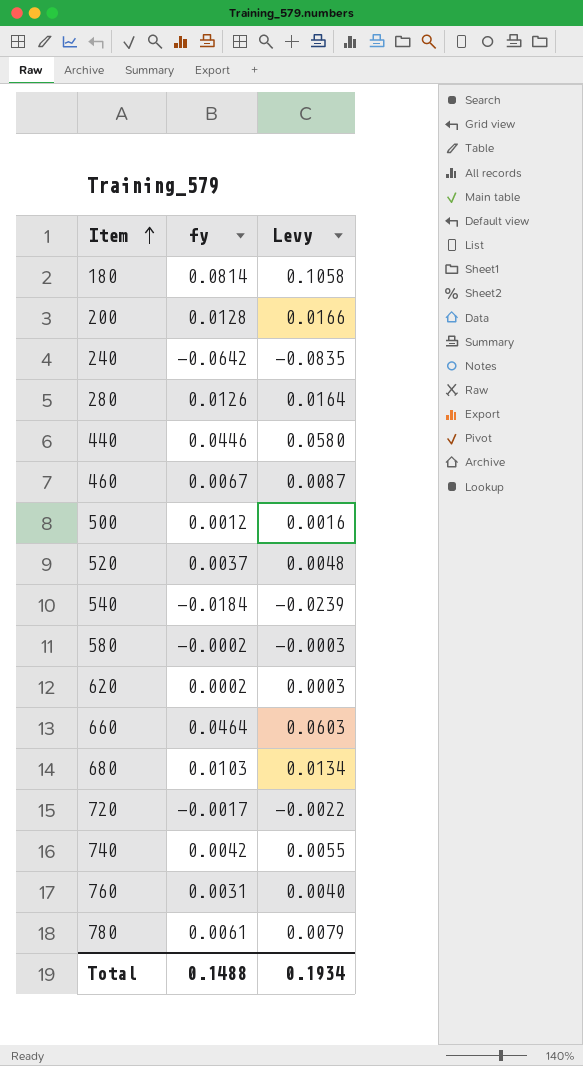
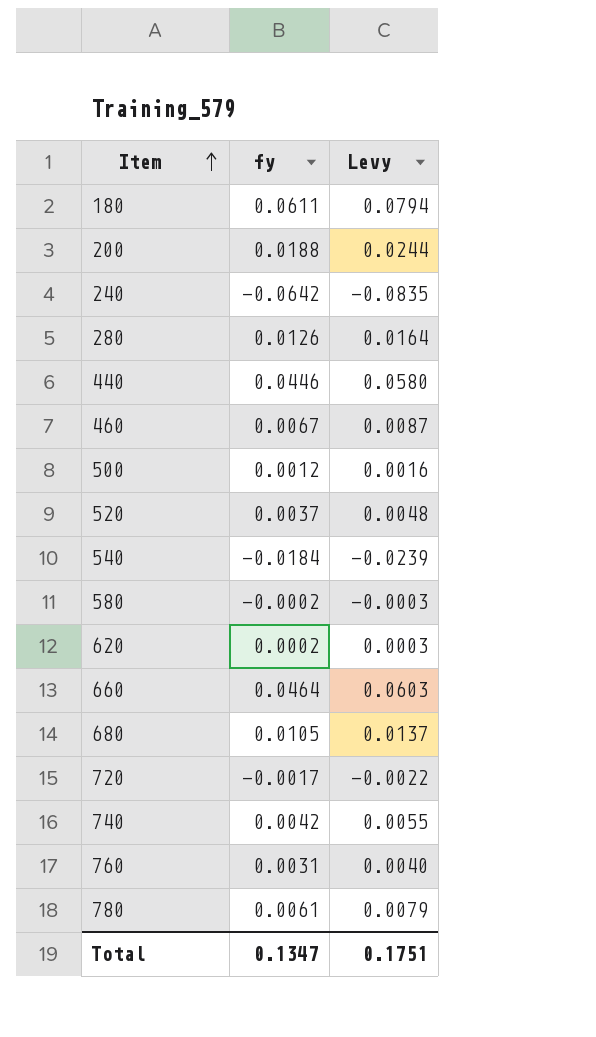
180 | fy: 0.0814 -> 0.0611
180 | Levy: 0.1058 -> 0.0794
200 | fy: 0.0128 -> 0.0188
200 | Levy: 0.0166 -> 0.0244
680 | fy: 0.0103 -> 0.0105
680 | Levy: 0.0134 -> 0.0137
Total | fy: 0.1488 -> 0.1347
Total | Levy: 0.1934 -> 0.1751

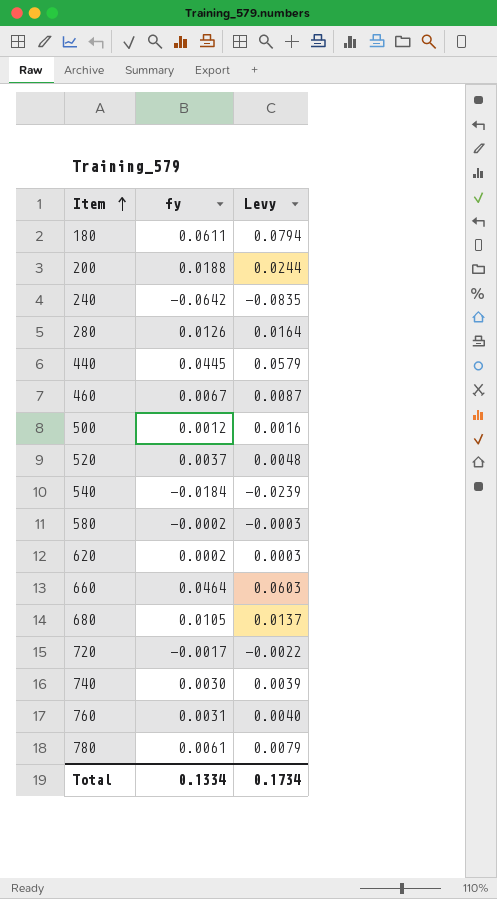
440 | fy: 0.0446 -> 0.0445
440 | Levy: 0.0580 -> 0.0579
740 | fy: 0.0042 -> 0.0030
740 | Levy: 0.0055 -> 0.0039
Total | fy: 0.1347 -> 0.1334
Total | Levy: 0.1751 -> 0.1734

